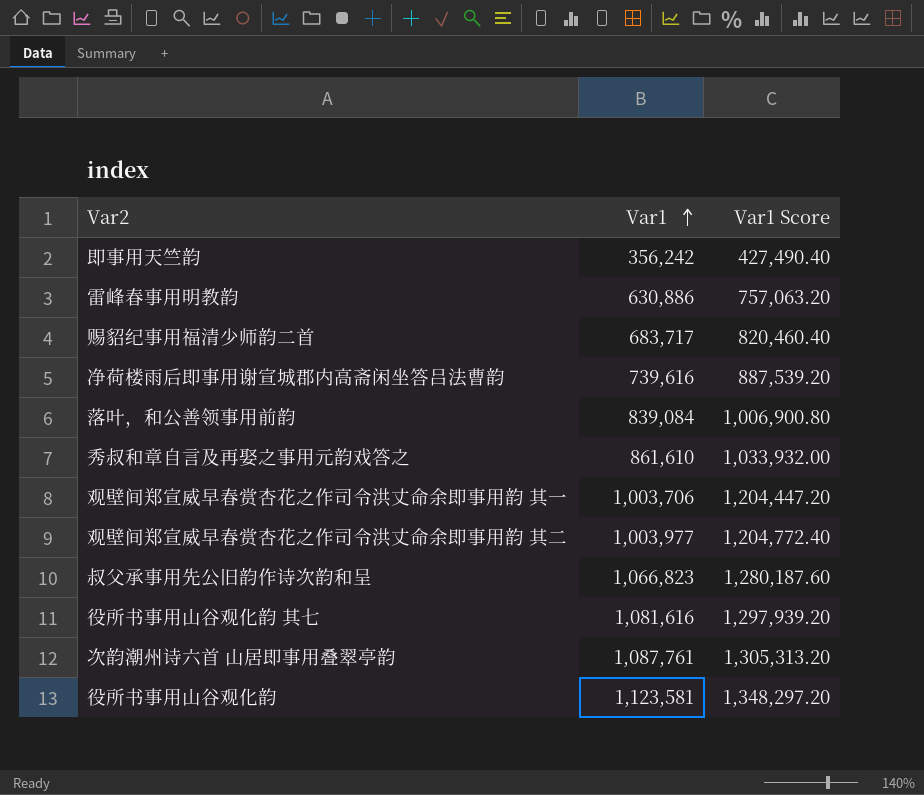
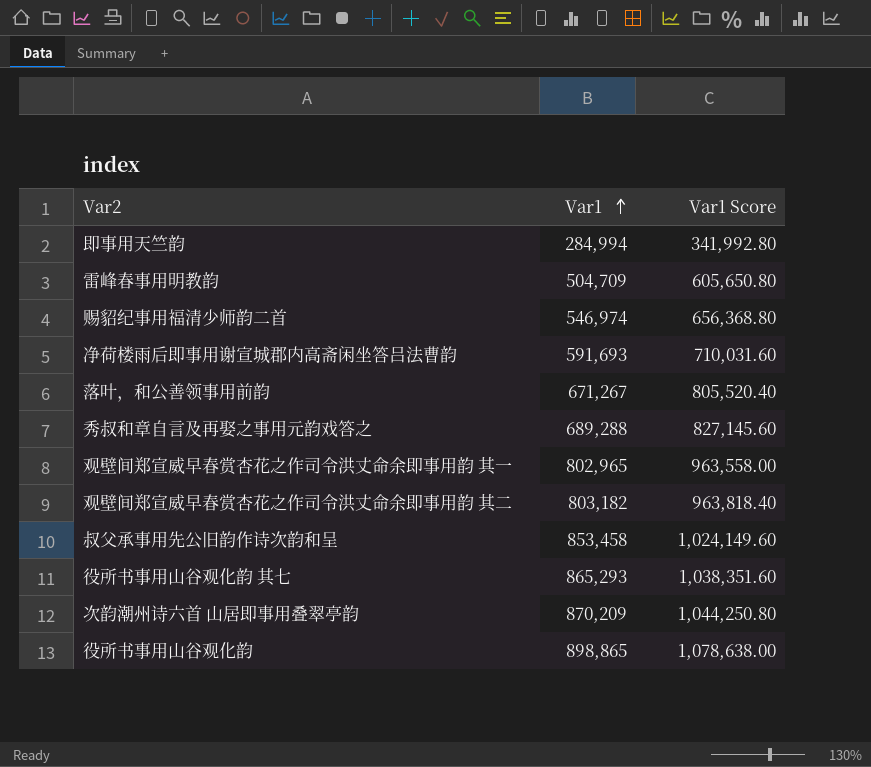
即事用天竺韵 | Var1: 356,242 -> 284,994
即事用天竺韵 | Var1 Score: 427,490.40 -> 341,992.80
雷峰春事用明教韵 | Var1: 630,886 -> 504,709
雷峰春事用明教韵 | Var1 Score: 757,063.20 -> 605,650.80
赐貂纪事用福清少师韵二首 | Var1: 683,717 -> 546,974
赐貂纪事用福清少师韵二首 | Var1 Score: 820,460.40 -> 656,368.80
净荷楼雨后即事用谢宣城郡内高斋闲坐答吕法曹韵 | Var1: 739,616 -> 591,693
净荷楼雨后即事用谢宣城郡内高斋闲坐答吕法曹韵 | Var1 Score: 887,539.20 -> 710,031.60
落叶，和公善领事用前韵 | Var1: 839,084 -> 671,267
落叶，和公善领事用前韵 | Var1 Score: 1,006,900.80 -> 805,520.40
秀叔和章自言及再娶之事用元韵戏答之 | Var1: 861,610 -> 689,288
秀叔和章自言及再娶之事用元韵戏答之 | Var1 Score: 1,033,932.00 -> 827,145.60
观壁间郑宣威早春赏杏花之作司令洪丈命余即事用韵 其一 | Var1: 1,003,706 -> 802,965
观壁间郑宣威早春赏杏花之作司令洪丈命余即事用韵 其一 | Var1 Score: 1,204,447.20 -> 963,558.00
观壁间郑宣威早春赏杏花之作司令洪丈命余即事用韵 其二 | Var1: 1,003,977 -> 803,182
观壁间郑宣威早春赏杏花之作司令洪丈命余即事用韵 其二 | Var1 Score: 1,204,772.40 -> 963,818.40
叔父承事用先公旧韵作诗次韵和呈 | Var1: 1,066,823 -> 853,458
叔父承事用先公旧韵作诗次韵和呈 | Var1 Score: 1,280,187.60 -> 1,024,149.60
役所书事用山谷观化韵 其七 | Var1: 1,081,616 -> 865,293
役所书事用山谷观化韵 其七 | Var1 Score: 1,297,939.20 -> 1,038,351.60
次韵潮州诗六首 山居即事用叠翠亭韵 | Var1: 1,087,761 -> 870,209
次韵潮州诗六首 山居即事用叠翠亭韵 | Var1 Score: 1,305,313.20 -> 1,044,250.80
役所书事用山谷观化韵 | Var1: 1,123,581 -> 898,865
役所书事用山谷观化韵 | Var1 Score: 1,348,297.20 -> 1,078,638.00

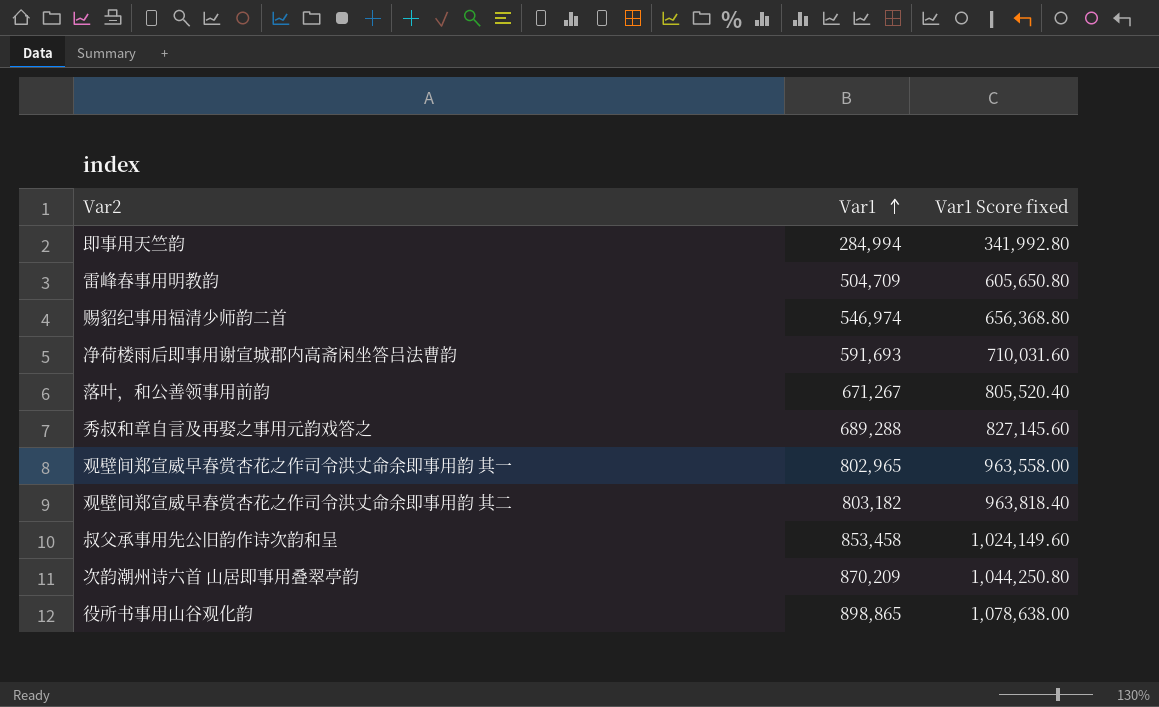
column name: Var1 Score -> Var1 Score fixed
row 役所书事用山谷观化韵 其七: 865,293 | 1,038,351.60 -> none

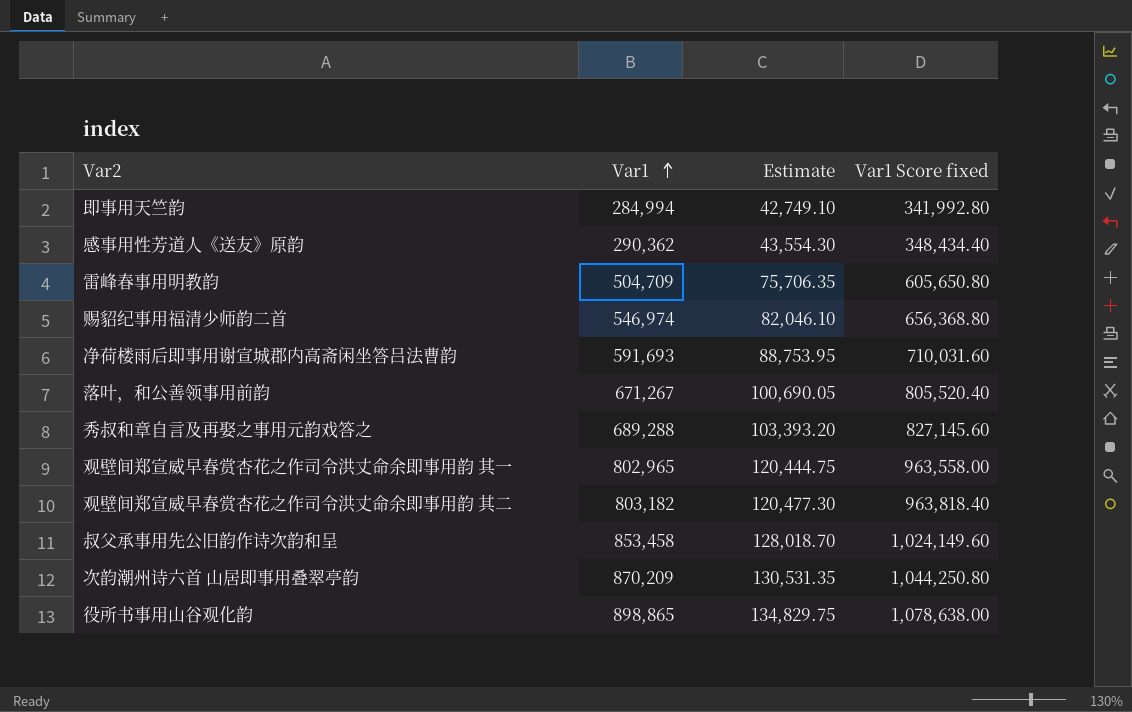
column Estimate | formula: none -> [Var1] * 0.15
row 感事用性芳道人《送友》原韵: none -> 290,362 | 43,554.30 | 348,434.40

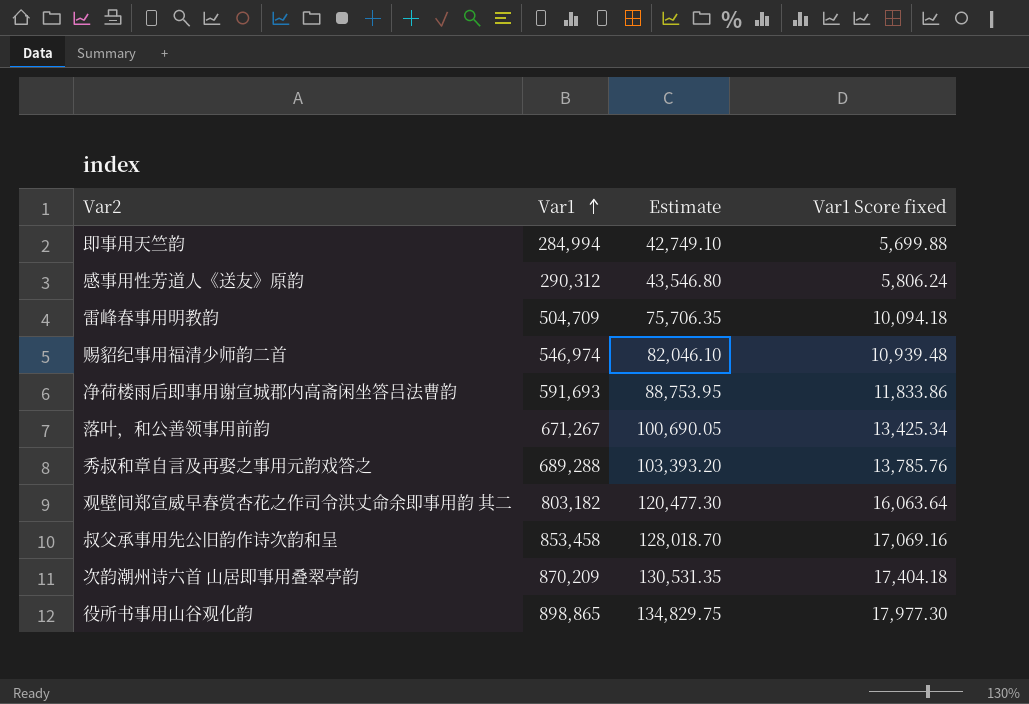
column Var1 Score fixed | formula: [Var1] * 1.2 -> [Var1] * 0.02
row 观壁间郑宣威早春赏杏花之作司令洪丈命余即事用韵 其一: 802,965 | 120,444.75 | 963,558.00 -> none
感事用性芳道人《送友》原韵 | Var1: 290,362 -> 290,312
感事用性芳道人《送友》原韵 | Estimate: 43,554.30 -> 43,546.80

